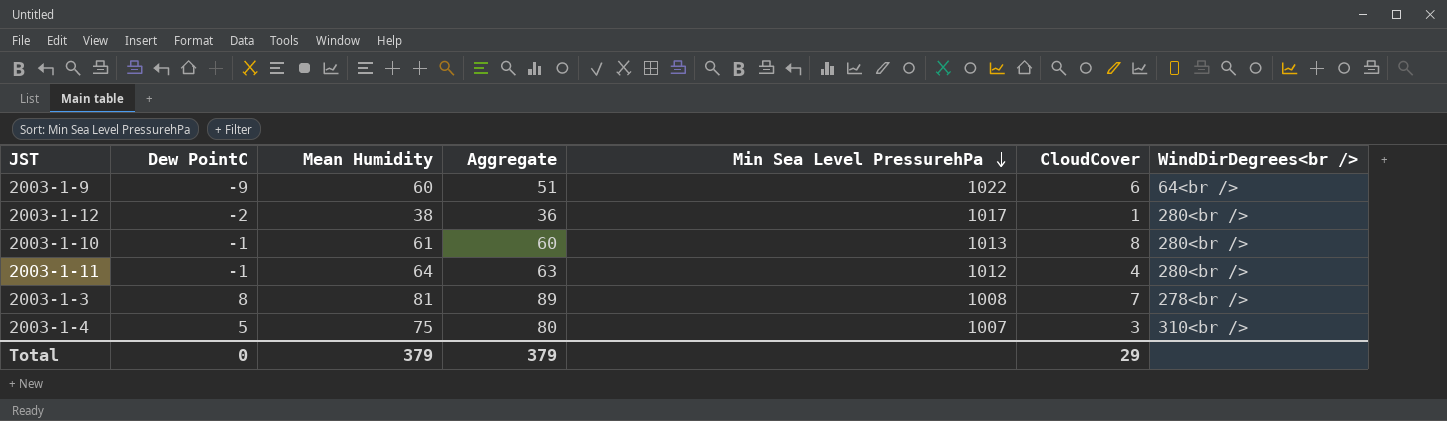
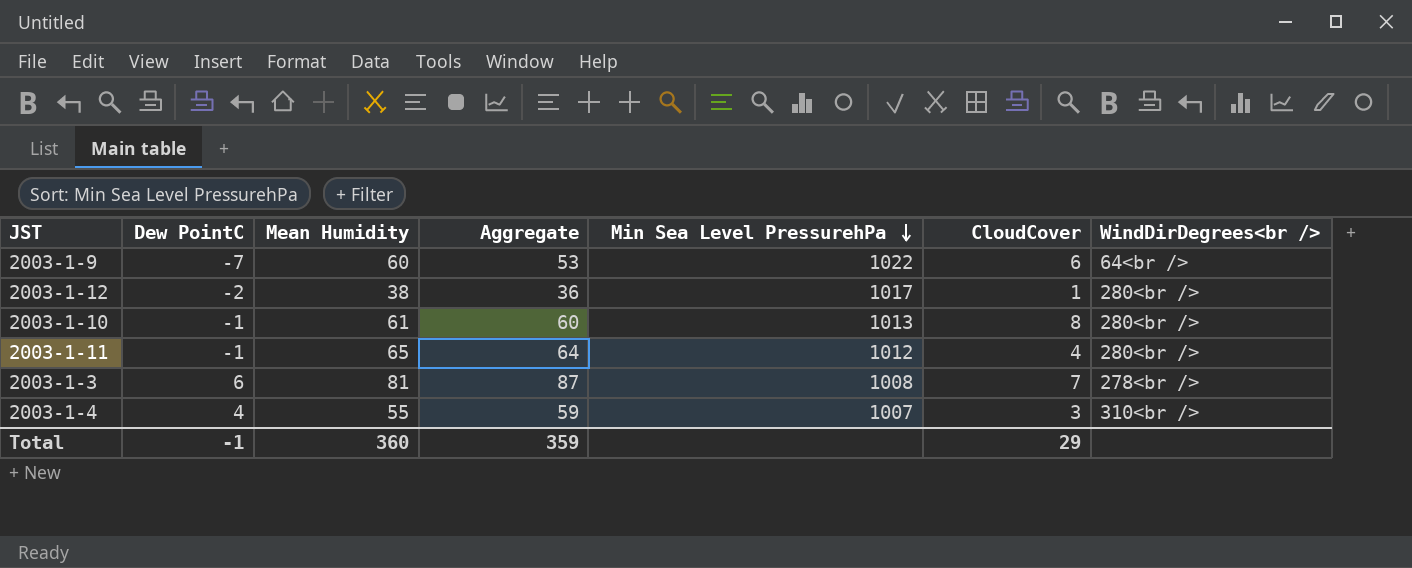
2003-1-9 | Dew PointC: -9 -> -7
2003-1-9 | Aggregate: 51 -> 53
2003-1-11 | Mean Humidity: 64 -> 65
2003-1-11 | Aggregate: 63 -> 64
2003-1-3 | Dew PointC: 8 -> 6
2003-1-3 | Aggregate: 89 -> 87
2003-1-4 | Dew PointC: 5 -> 4
2003-1-4 | Mean Humidity: 75 -> 55
2003-1-4 | Aggregate: 80 -> 59
Total | Dew PointC: 0 -> -1
Total | Mean Humidity: 379 -> 360
Total | Aggregate: 379 -> 359

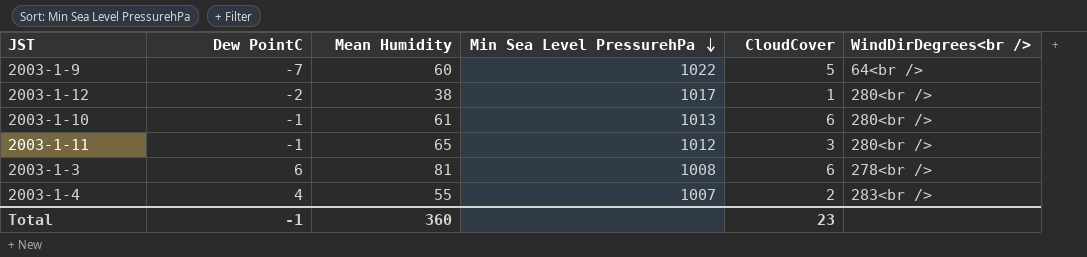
column Aggregate | formula: [Dew PointC] + [Mean Humidity] -> none
2003-1-9 | CloudCover: 6 -> 5
2003-1-10 | CloudCover: 8 -> 6
2003-1-11 | CloudCover: 4 -> 3
2003-1-3 | CloudCover: 7 -> 6
2003-1-4 | CloudCover: 3 -> 2
2003-1-4 | WindDirDegrees<br />: 310<br /> -> 283<br />
Total | CloudCover: 29 -> 23

